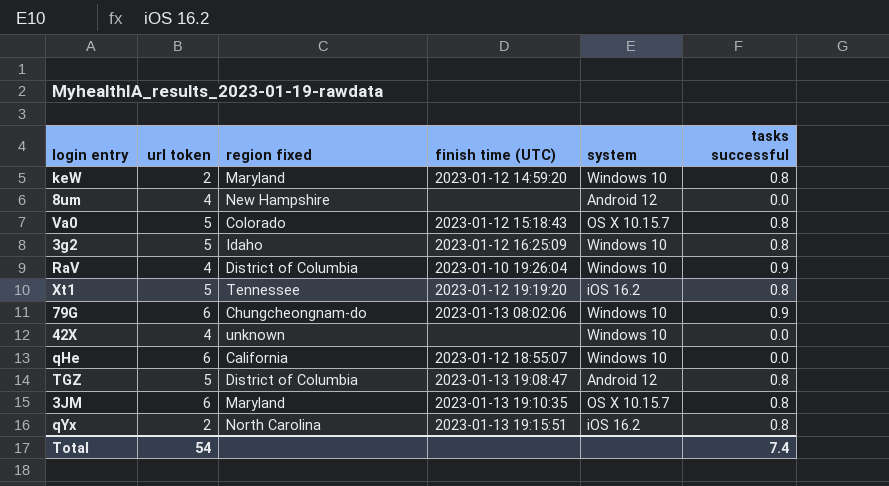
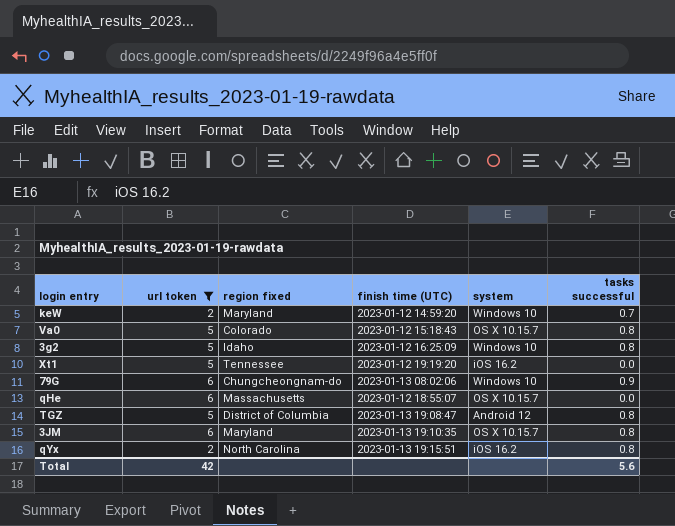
filter: none -> url token != 4
keW | tasks successful: 0.8 -> 0.7
Xt1 | tasks successful: 0.8 -> 0.0
qHe | region fixed: California -> Massachusetts
qHe | system: Windows 10 -> OS X 10.15.7
Total | url token: 54 -> 42
Total | tasks successful: 7.4 -> 5.6

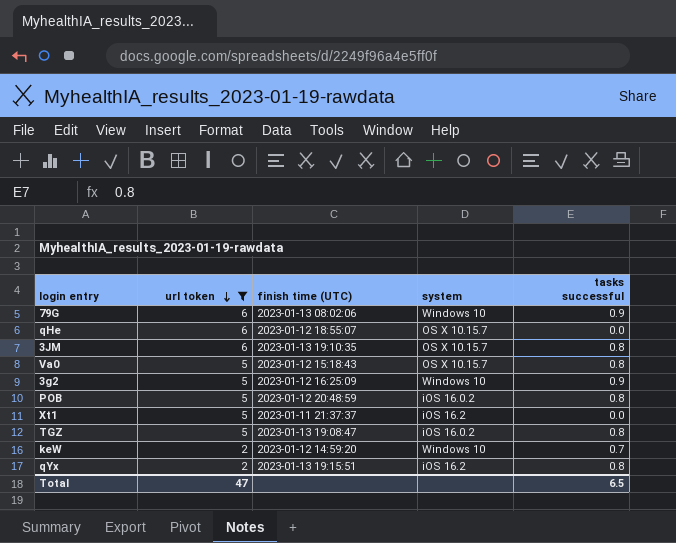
row order: none -> url token descending
column region fixed | position: 3 -> none
3g2 | tasks successful: 0.8 -> 0.9
row POB: none -> 5 | 2023-01-12 20:48:59 | iOS 16.0.2 | 0.8
Xt1 | finish time (UTC): 2023-01-12 19:19:20 -> 2023-01-11 21:37:37
TGZ | system: Android 12 -> iOS 16.0.2
Total | url token: 42 -> 47
Total | tasks successful: 5.6 -> 6.5

